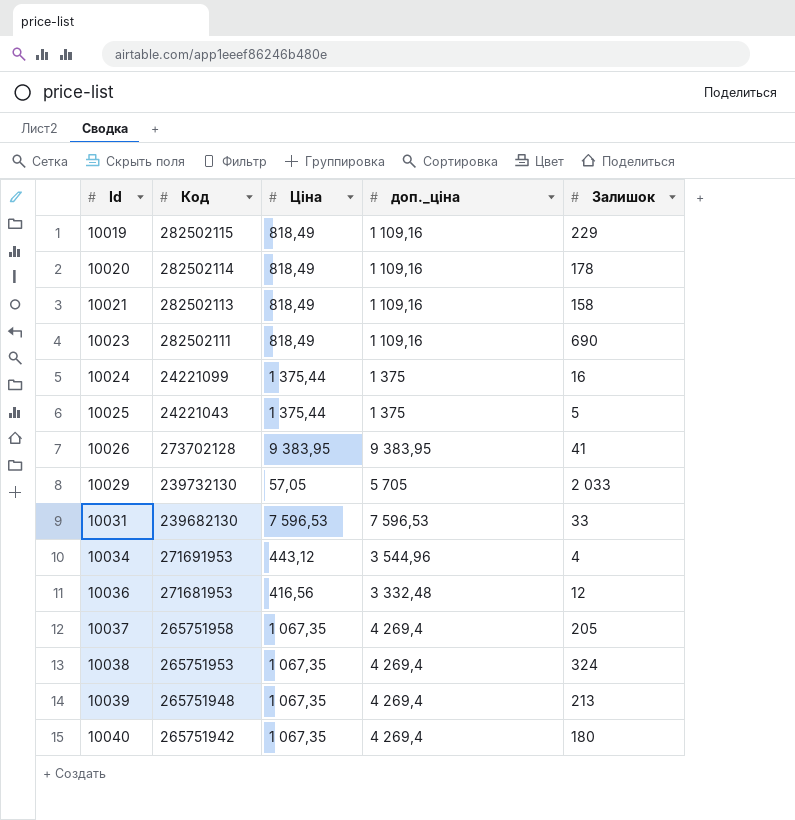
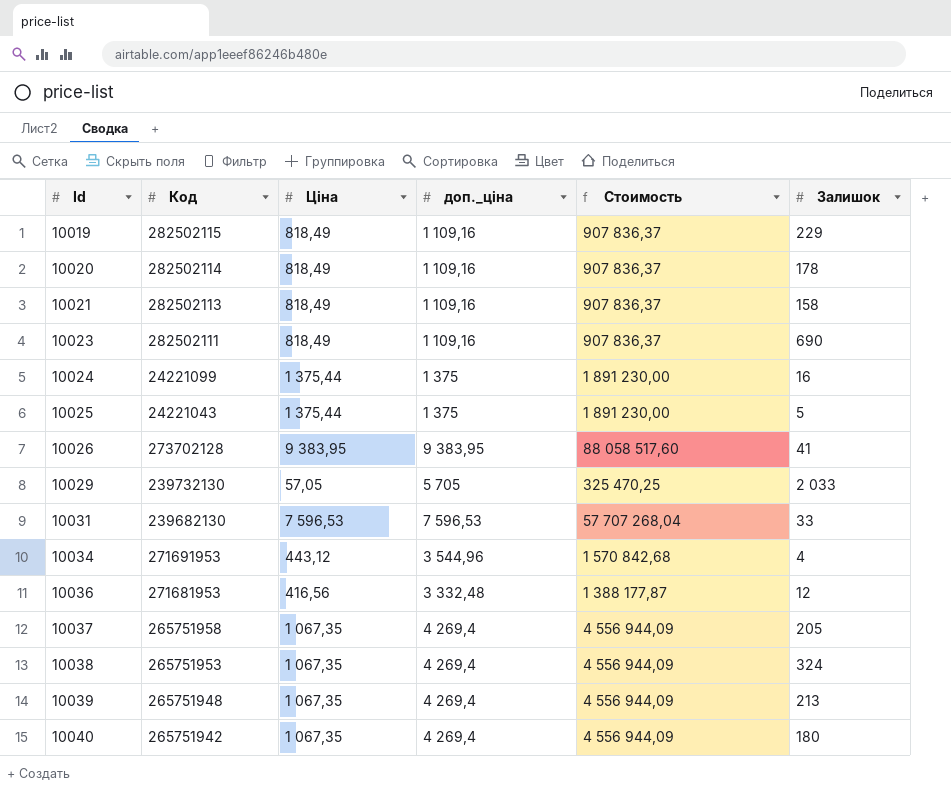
column Стоимость | formula: none -> [Ціна] * [доп._ціна]

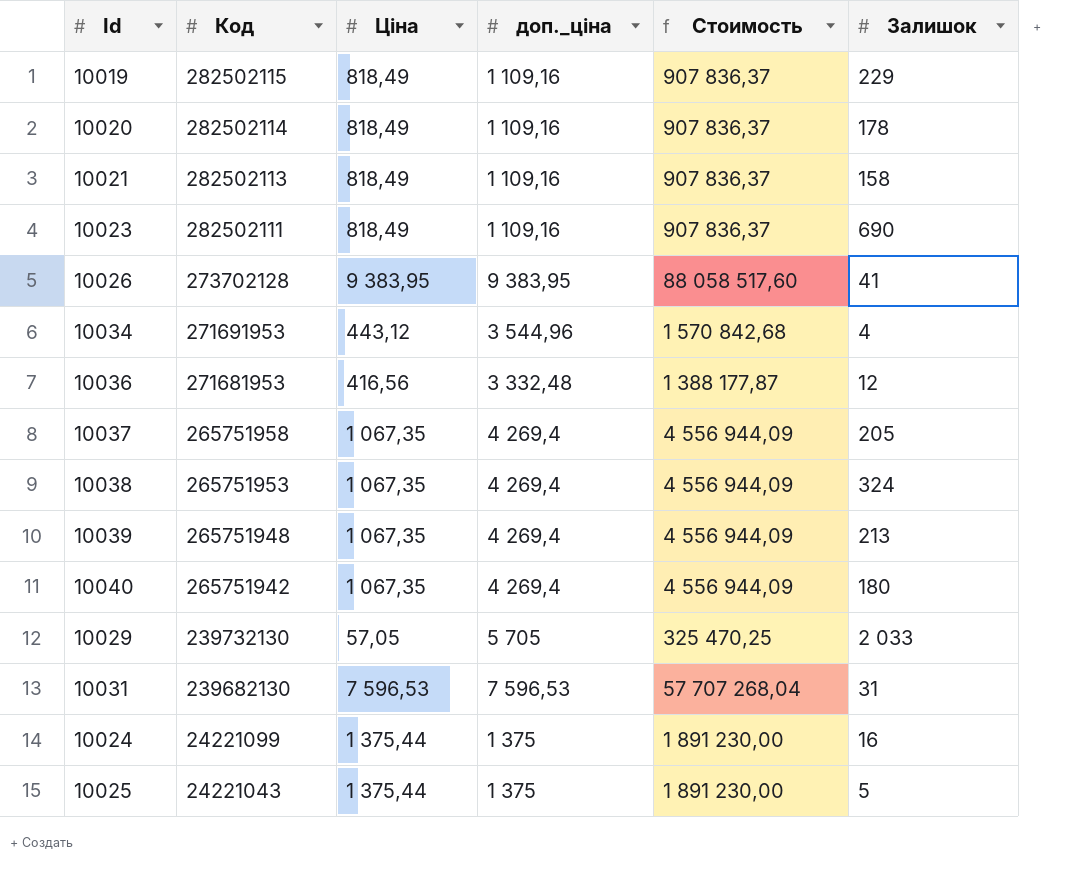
row order: Id ascending -> Код descending
10031 | Залишок: 33 -> 31

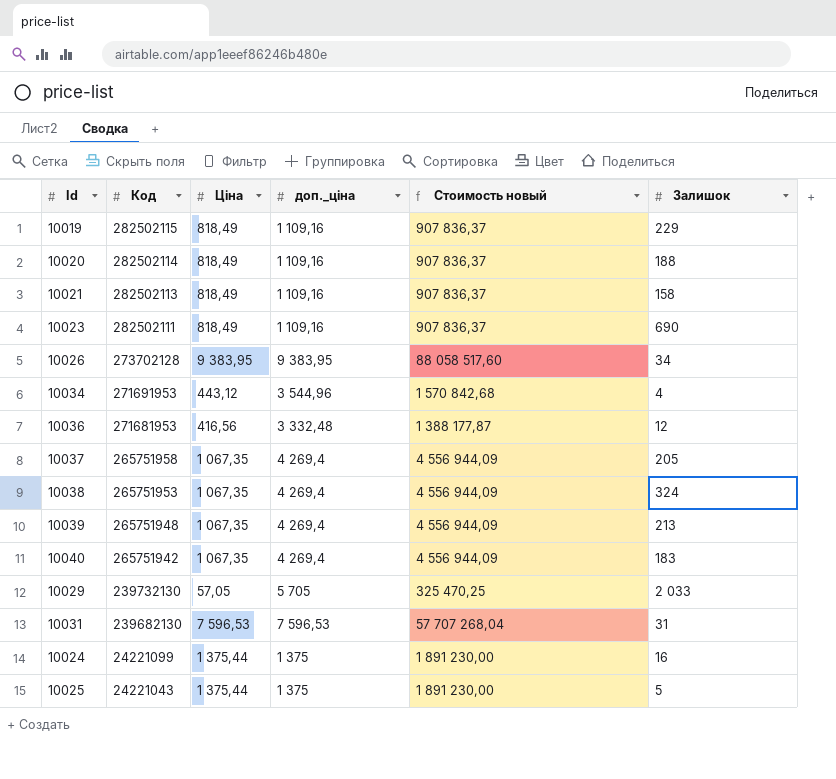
column name: Стоимость -> Стоимость новый
10020 | Залишок: 178 -> 188
10026 | Залишок: 41 -> 34
10040 | Залишок: 180 -> 183

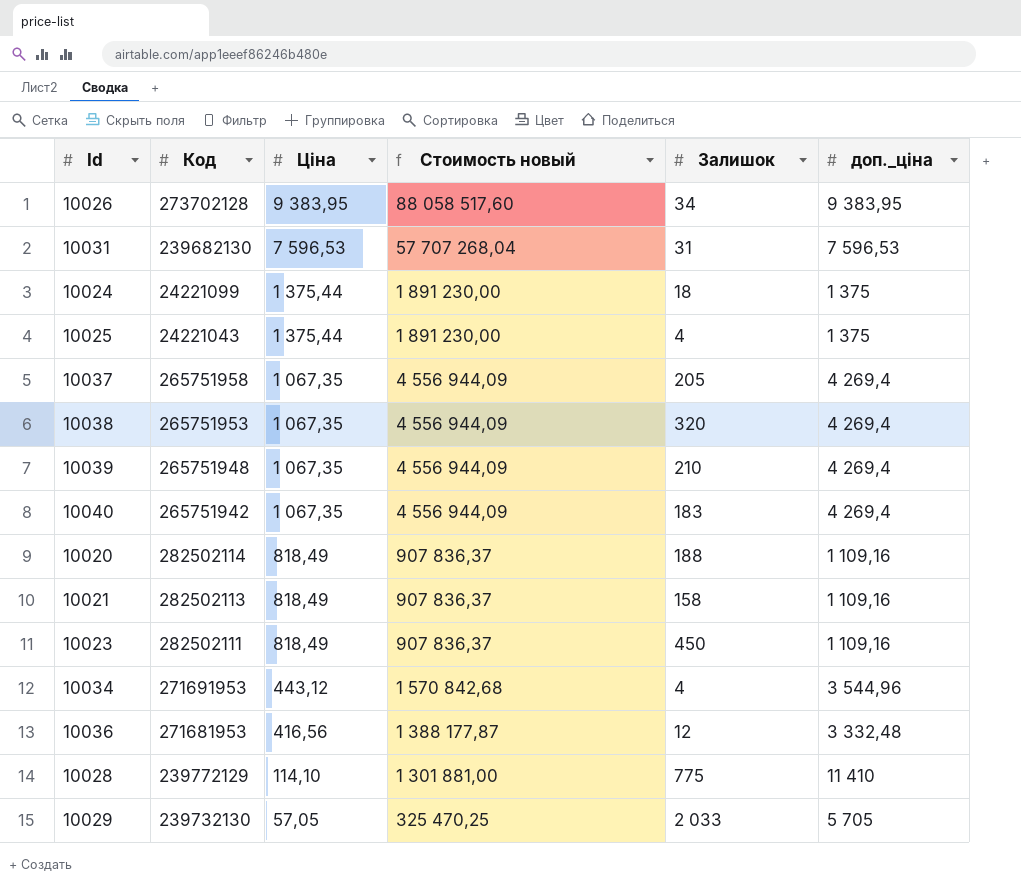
row order: Код descending -> Ціна descending
column доп._ціна | position: 4 -> 6
row 10019: 282502115 | 818,49 | 1 109,16 | 907 836,37 | 229 -> none
10024 | Залишок: 16 -> 18
10025 | Залишок: 5 -> 4
10038 | Залишок: 324 -> 320
10039 | Залишок: 213 -> 210
10023 | Залишок: 690 -> 450
row 10028: none -> 239772129 | 114,10 | 1 301 881,00 | 775 | 11 410

